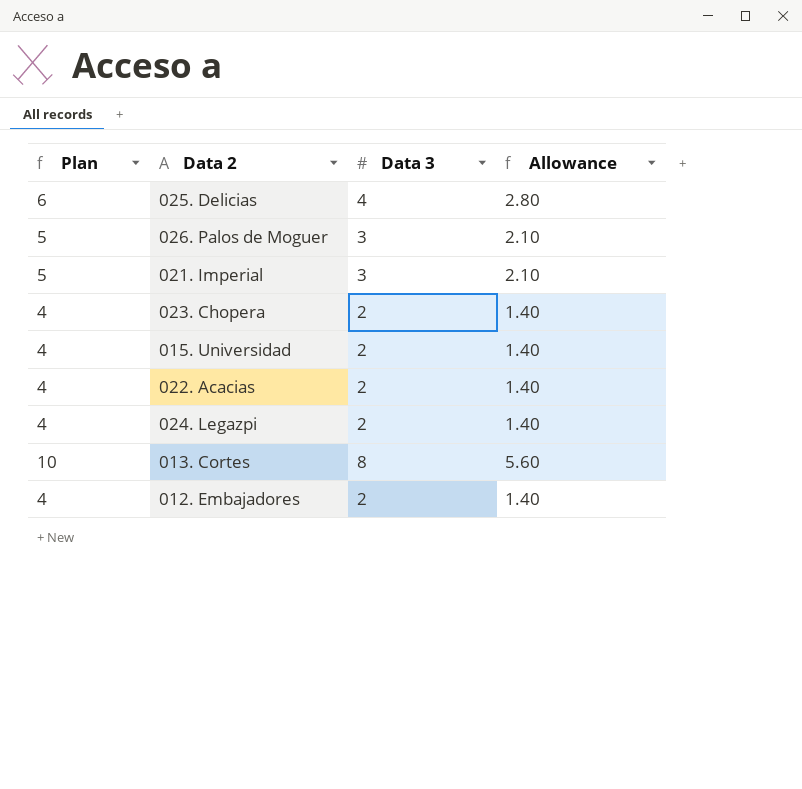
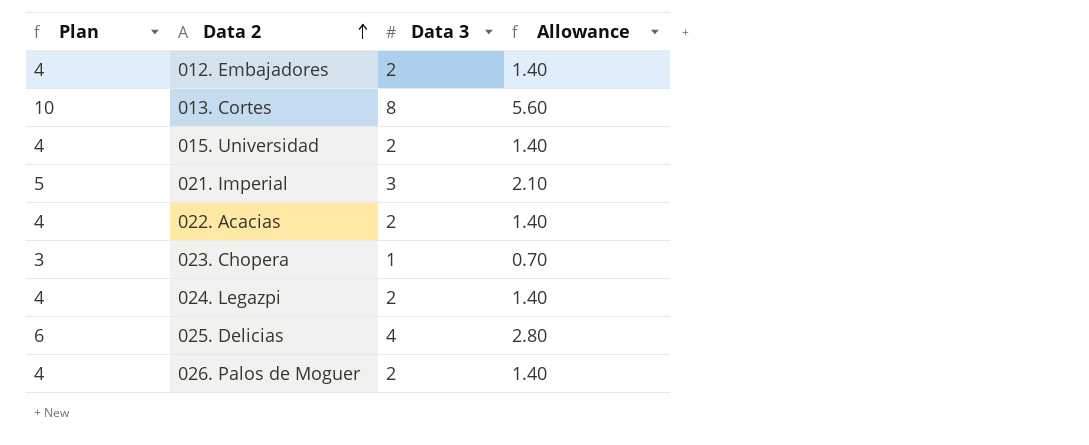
row order: none -> Data 2 ascending
023. Chopera | Plan: 4 -> 3
023. Chopera | Data 3: 2 -> 1
023. Chopera | Allowance: 1.40 -> 0.70
026. Palos de Moguer | Plan: 5 -> 4
026. Palos de Moguer | Data 3: 3 -> 2
026. Palos de Moguer | Allowance: 2.10 -> 1.40

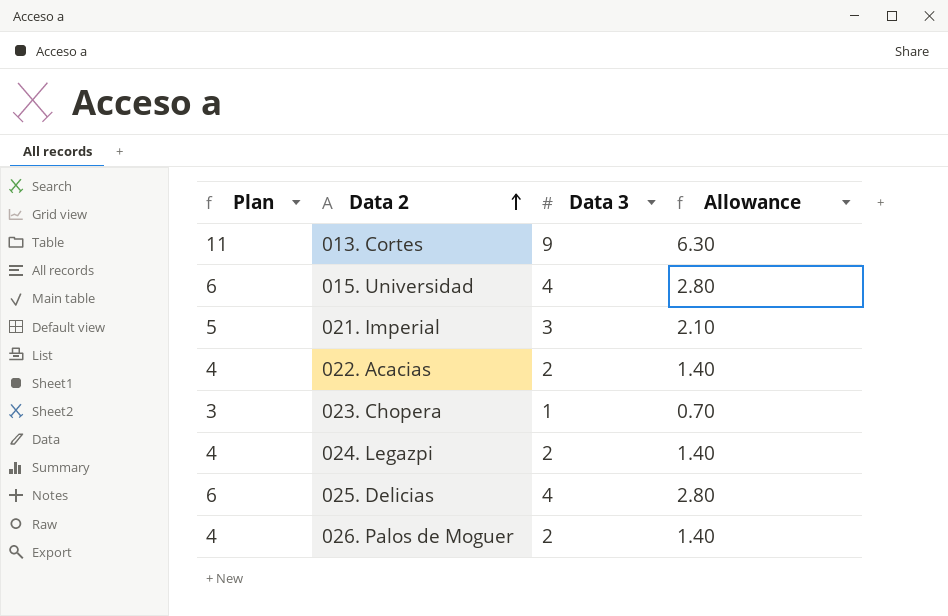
row 012. Embajadores: 4 | 2 | 1.40 -> none
013. Cortes | Plan: 10 -> 11
013. Cortes | Data 3: 8 -> 9
013. Cortes | Allowance: 5.60 -> 6.30
015. Universidad | Plan: 4 -> 6
015. Universidad | Data 3: 2 -> 4
015. Universidad | Allowance: 1.40 -> 2.80

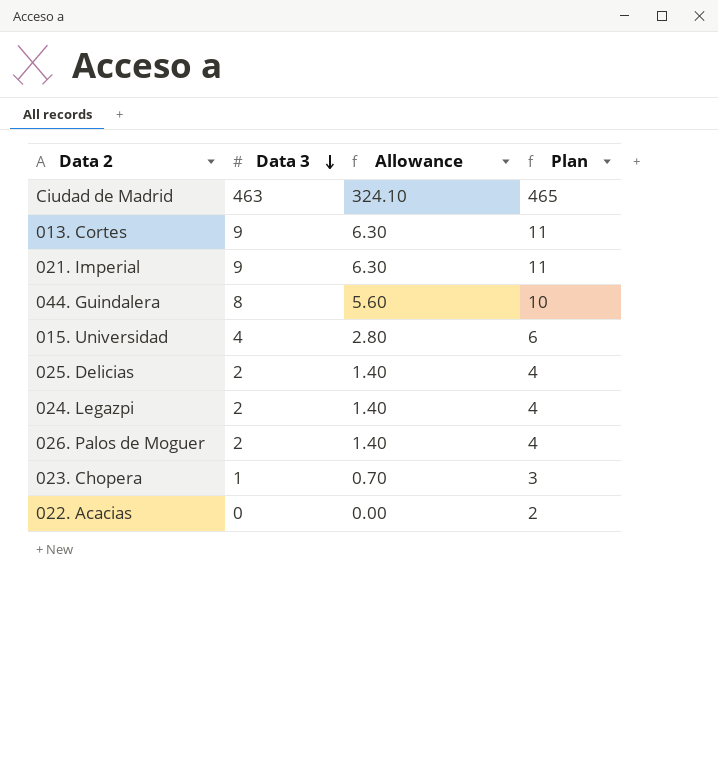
row order: Data 2 ascending -> Data 3 descending
column Plan | position: 1 -> 4
row Ciudad de Madrid: none -> 463 | 324.10 | 465
021. Imperial | Data 3: 3 -> 9
021. Imperial | Allowance: 2.10 -> 6.30
021. Imperial | Plan: 5 -> 11
row 044. Guindalera: none -> 8 | 5.60 | 10
025. Delicias | Data 3: 4 -> 2
025. Delicias | Allowance: 2.80 -> 1.40
025. Delicias | Plan: 6 -> 4
022. Acacias | Data 3: 2 -> 0
022. Acacias | Allowance: 1.40 -> 0.00
022. Acacias | Plan: 4 -> 2

